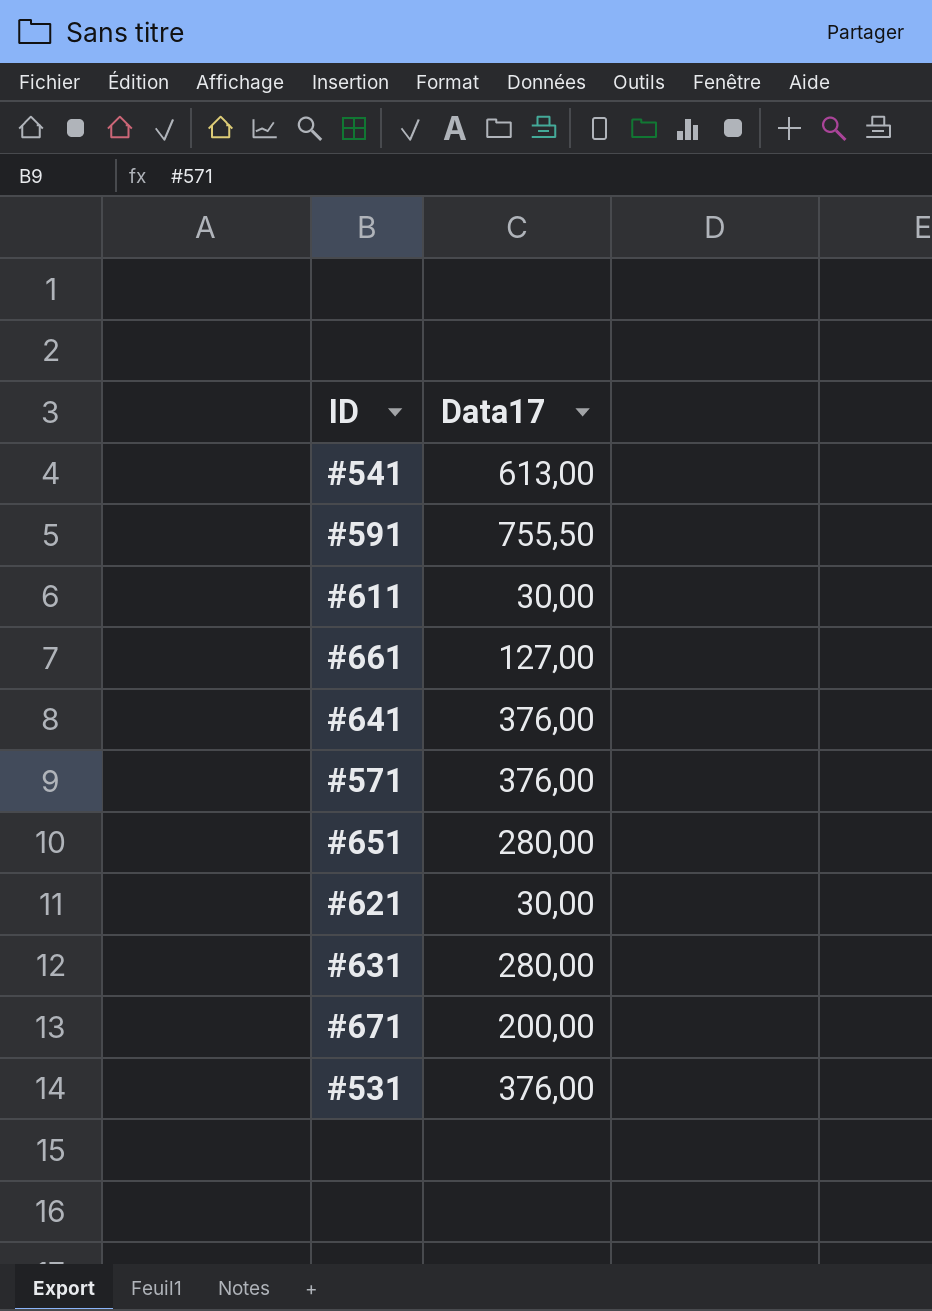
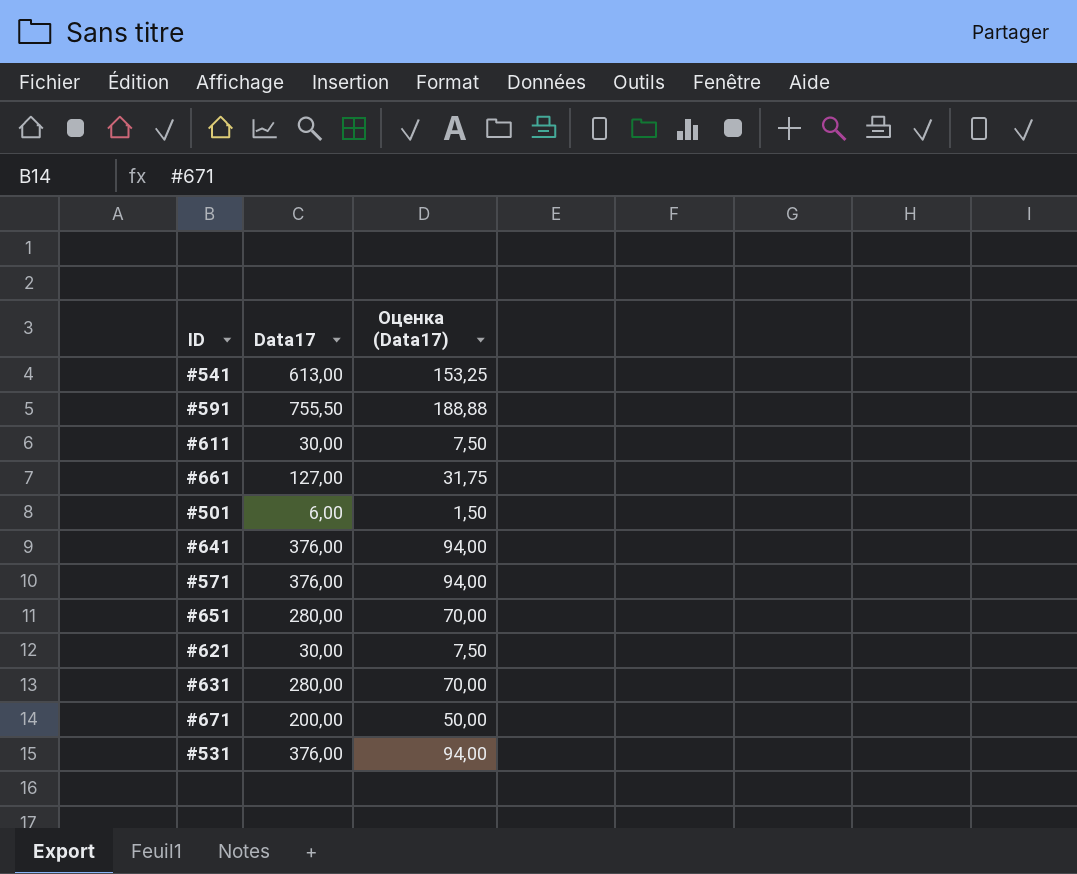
column Оценка (Data17) | formula: none -> [Data17] * 0,25
row #501: none -> 6,00 | 1,50

